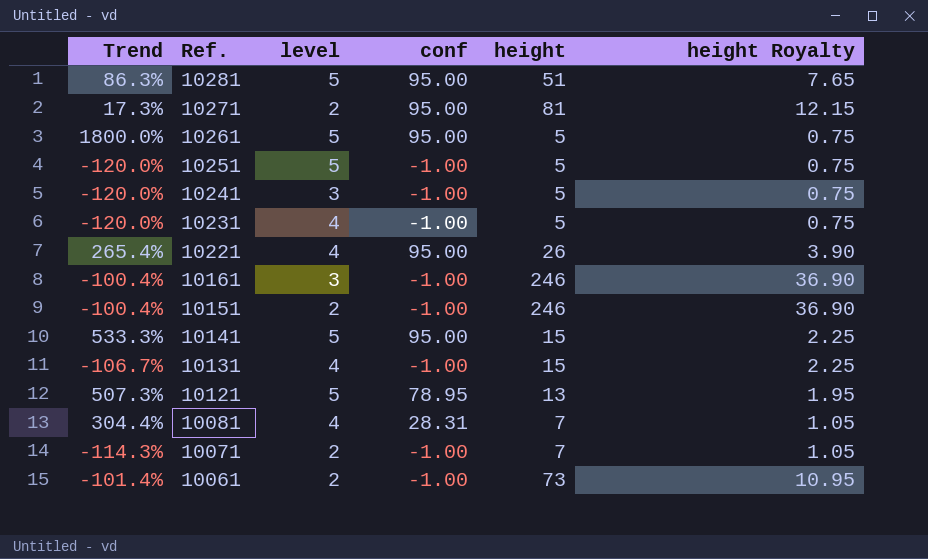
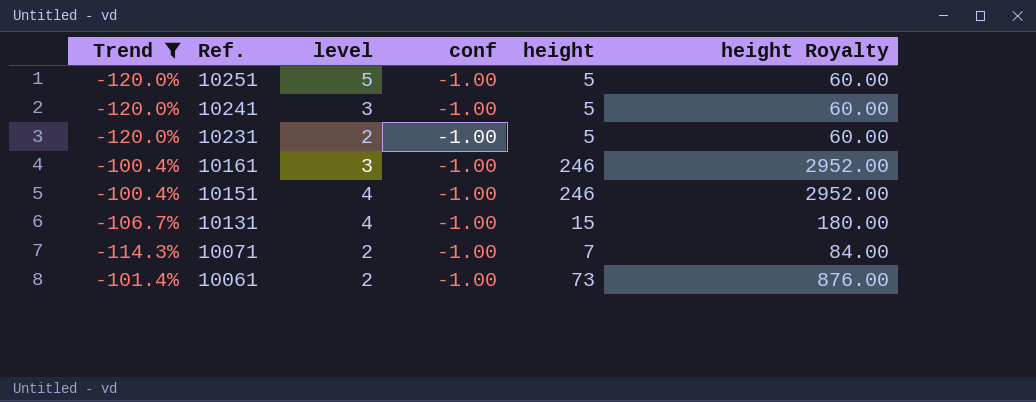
filter: none -> Trend <= -100.4%
column height Royalty | formula: [height] * 0.15 -> [height] * 12
10231 | level: 4 -> 2
10151 | level: 2 -> 4

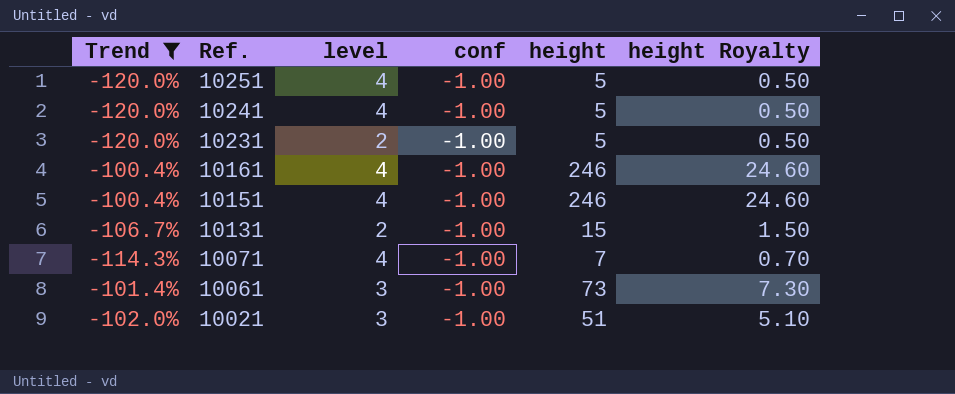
column height Royalty | formula: [height] * 12 -> [height] * 0.1
10251 | level: 5 -> 4
10241 | level: 3 -> 4
10161 | level: 3 -> 4
10131 | level: 4 -> 2
10071 | level: 2 -> 4
10061 | level: 2 -> 3
row 10021: none -> -102.0% | 3 | -1.00 | 51 | 5.10

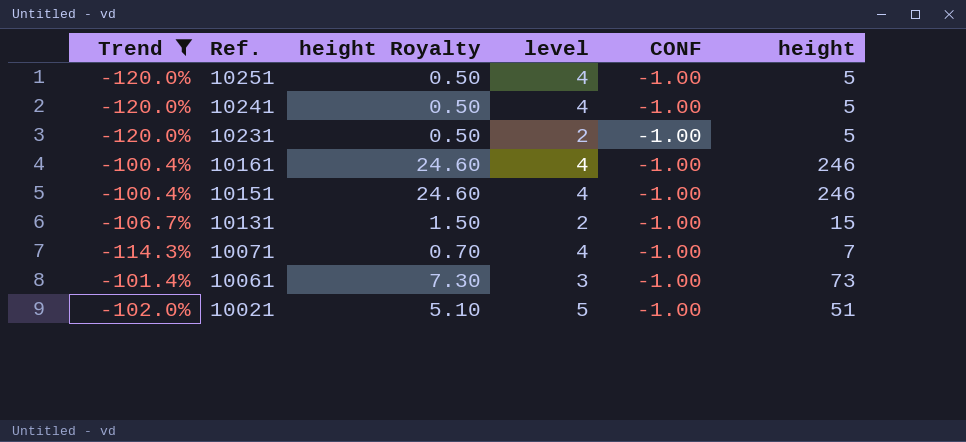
column height Royalty | position: 6 -> 3
column name: conf -> CONF
10021 | level: 3 -> 5

